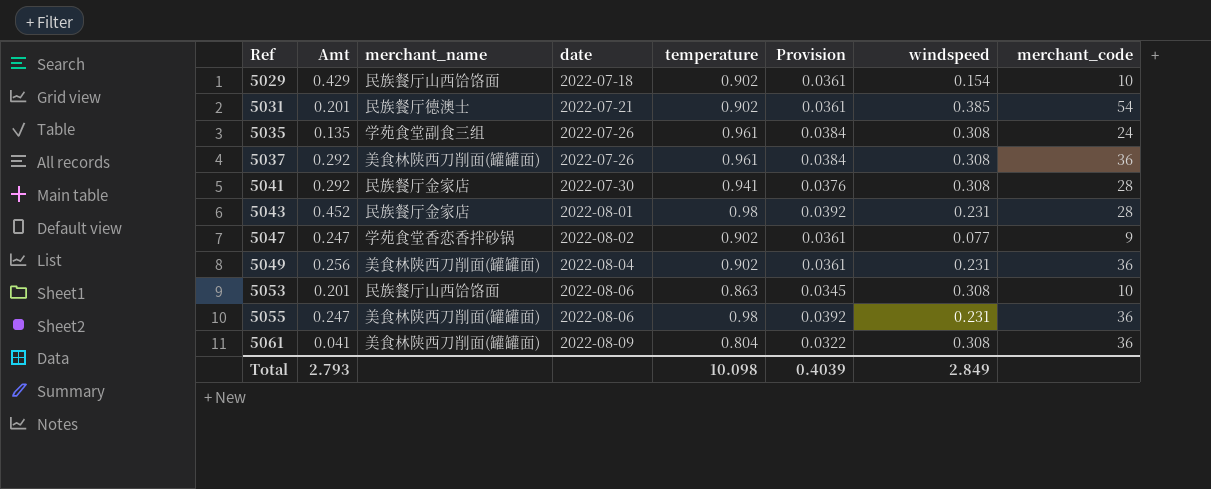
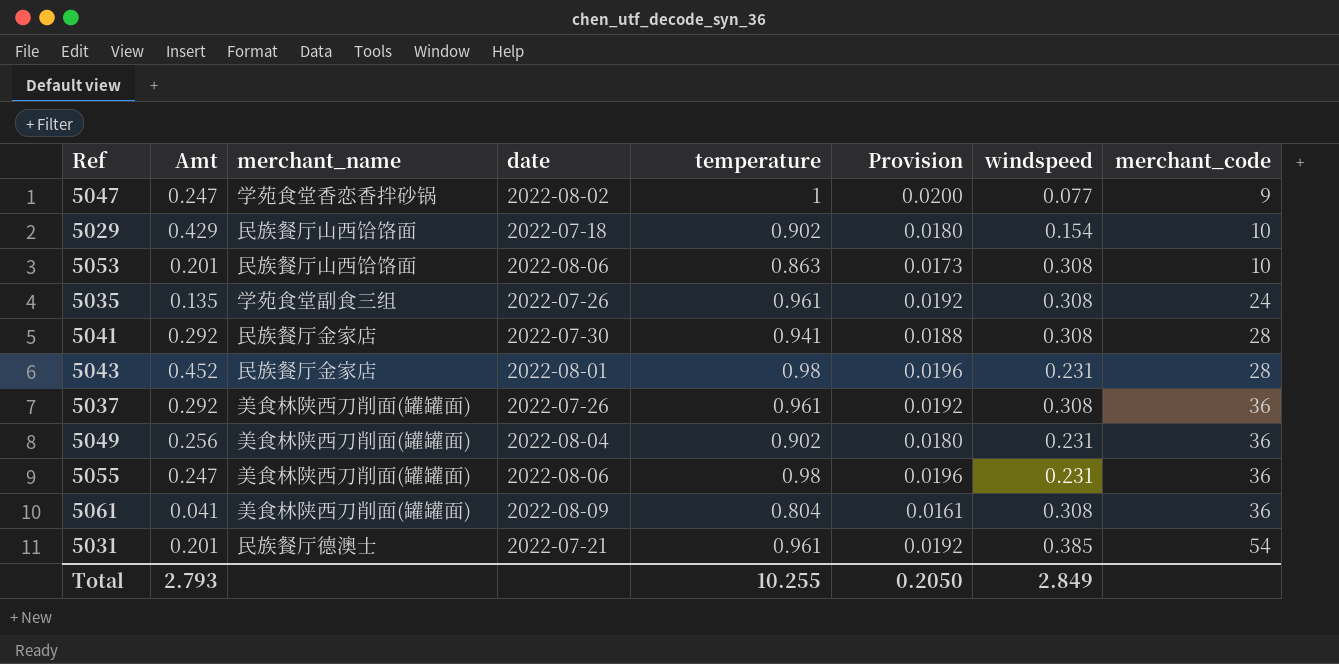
row order: Ref ascending -> merchant_code ascending
column Provision | formula: [temperature] * 0.04 -> [temperature] * 0.02
5047 | temperature: 0.902 -> 1
5031 | temperature: 0.902 -> 0.961
Total | temperature: 10.098 -> 10.255
Total | Provision: 0.4039 -> 0.2050

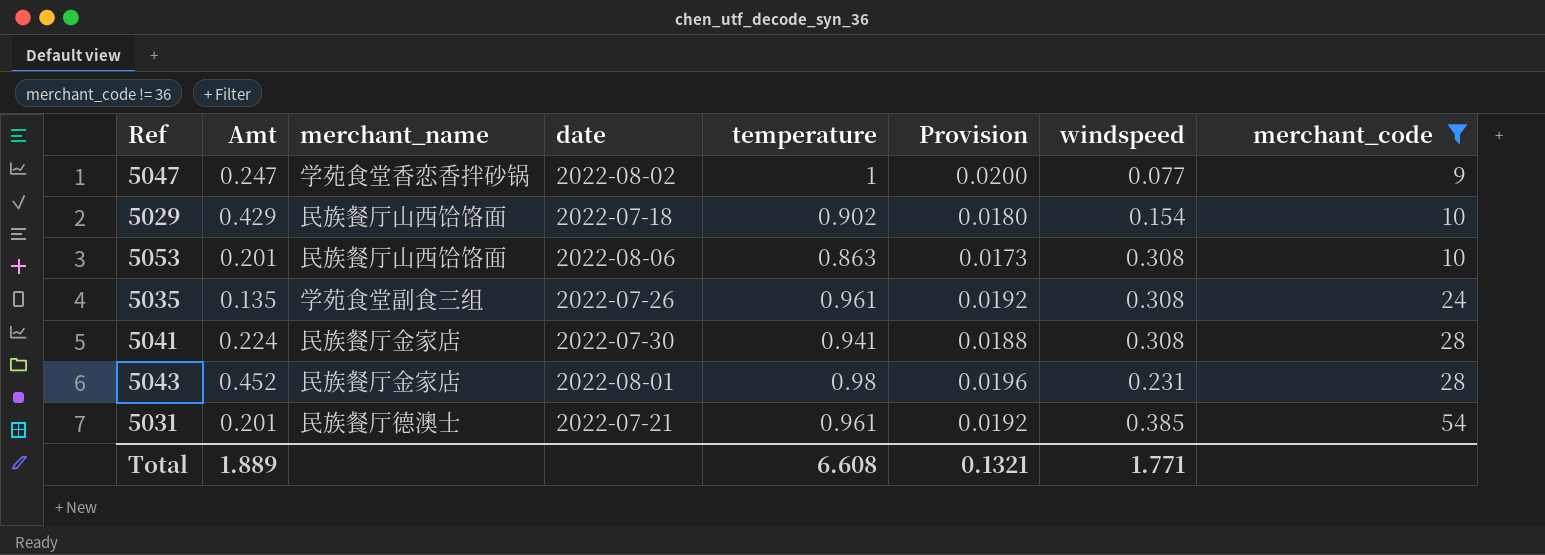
filter: none -> merchant_code != 36
5041 | Amt: 0.292 -> 0.224
Total | Amt: 2.793 -> 1.889
Total | temperature: 10.255 -> 6.608
Total | Provision: 0.2050 -> 0.1321
Total | windspeed: 2.849 -> 1.771

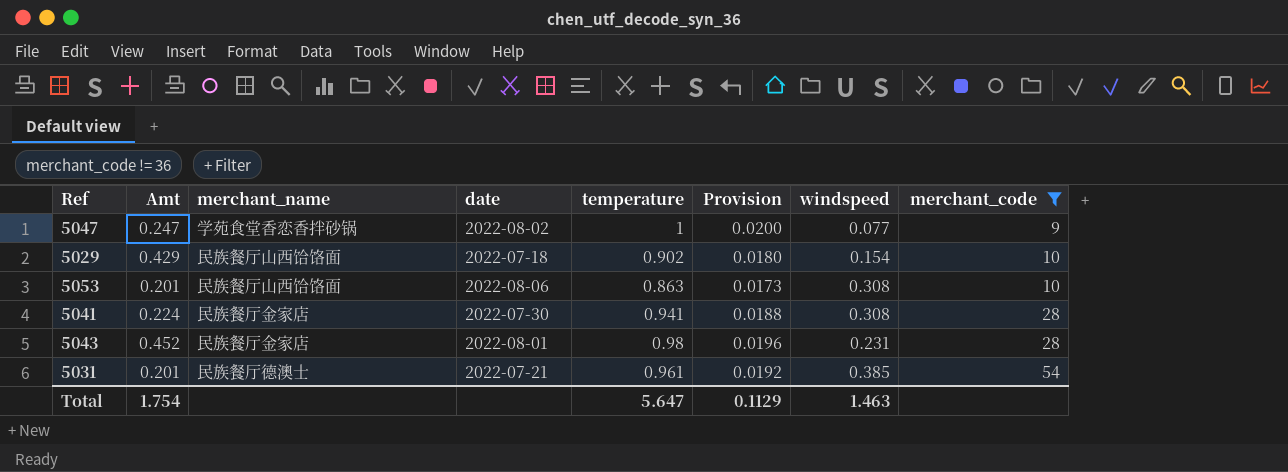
row 5035: 0.135 | 学苑食堂副食三组 | 2022-07-26 | 0.961 | 0.0192 | 0.308 | 24 -> none
Total | Amt: 1.889 -> 1.754
Total | temperature: 6.608 -> 5.647
Total | Provision: 0.1321 -> 0.1129
Total | windspeed: 1.771 -> 1.463

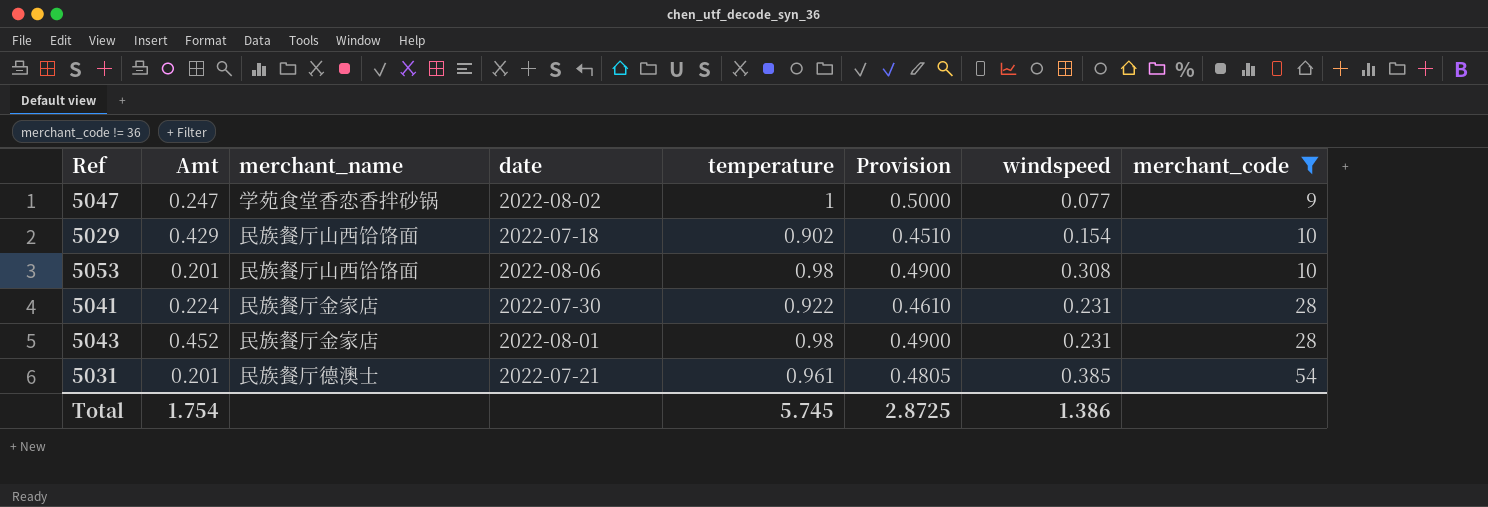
column Provision | formula: [temperature] * 0.02 -> [temperature] * 0.5
5053 | temperature: 0.863 -> 0.98
5041 | temperature: 0.941 -> 0.922
5041 | windspeed: 0.308 -> 0.231
Total | temperature: 5.647 -> 5.745
Total | Provision: 0.1129 -> 2.8725
Total | windspeed: 1.463 -> 1.386

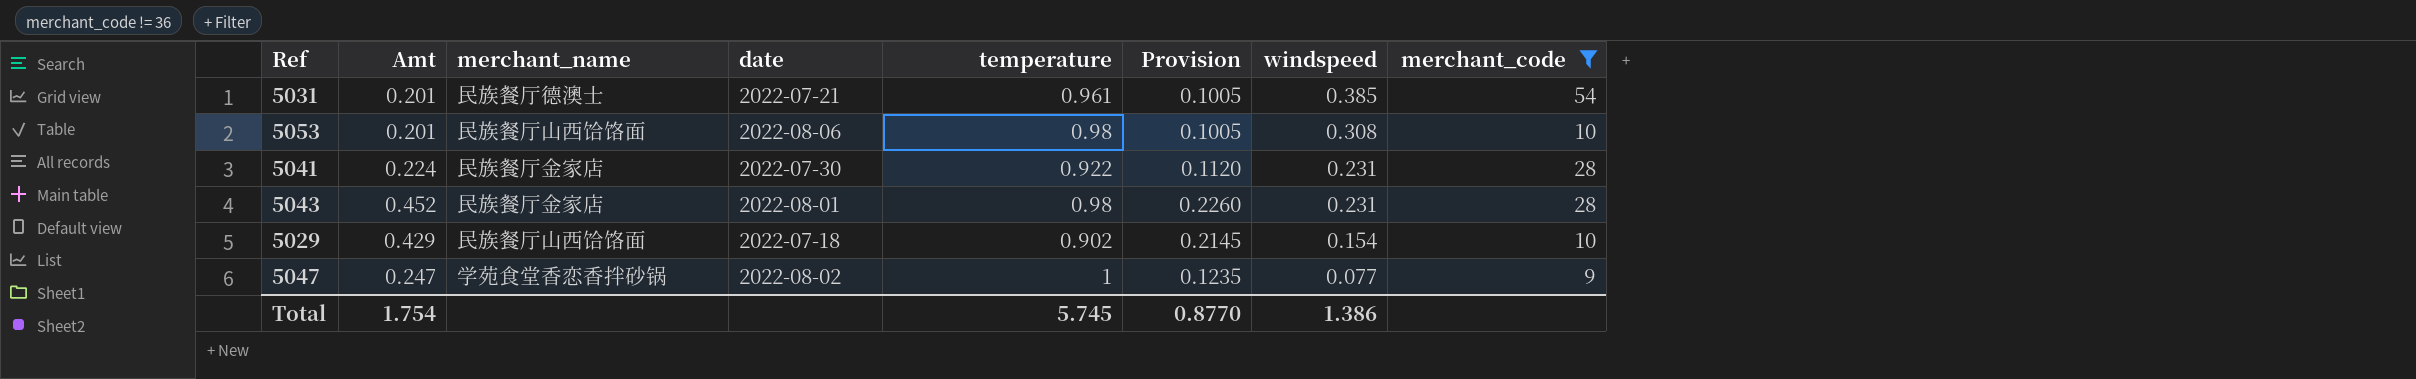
row order: merchant_code ascending -> windspeed descending
column Provision | formula: [temperature] * 0.5 -> [Amt] * 0.5
Total | Provision: 2.8725 -> 0.8770

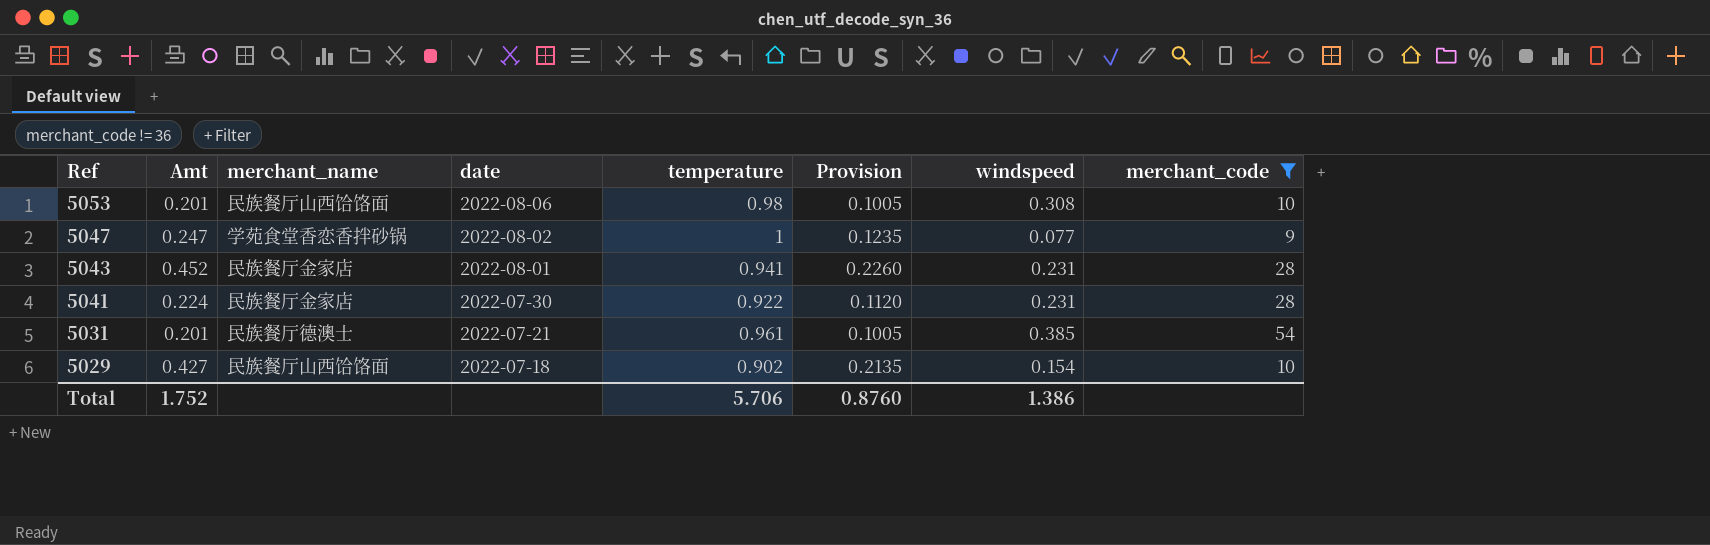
row order: windspeed descending -> Ref descending
5043 | temperature: 0.98 -> 0.941
5029 | Amt: 0.429 -> 0.427
5029 | Provision: 0.2145 -> 0.2135
Total | Amt: 1.754 -> 1.752
Total | temperature: 5.745 -> 5.706
Total | Provision: 0.8770 -> 0.8760

